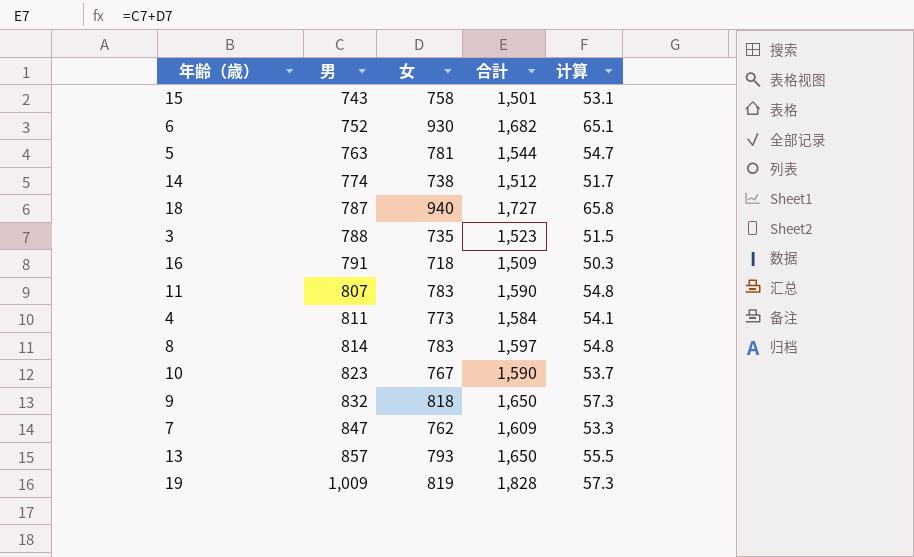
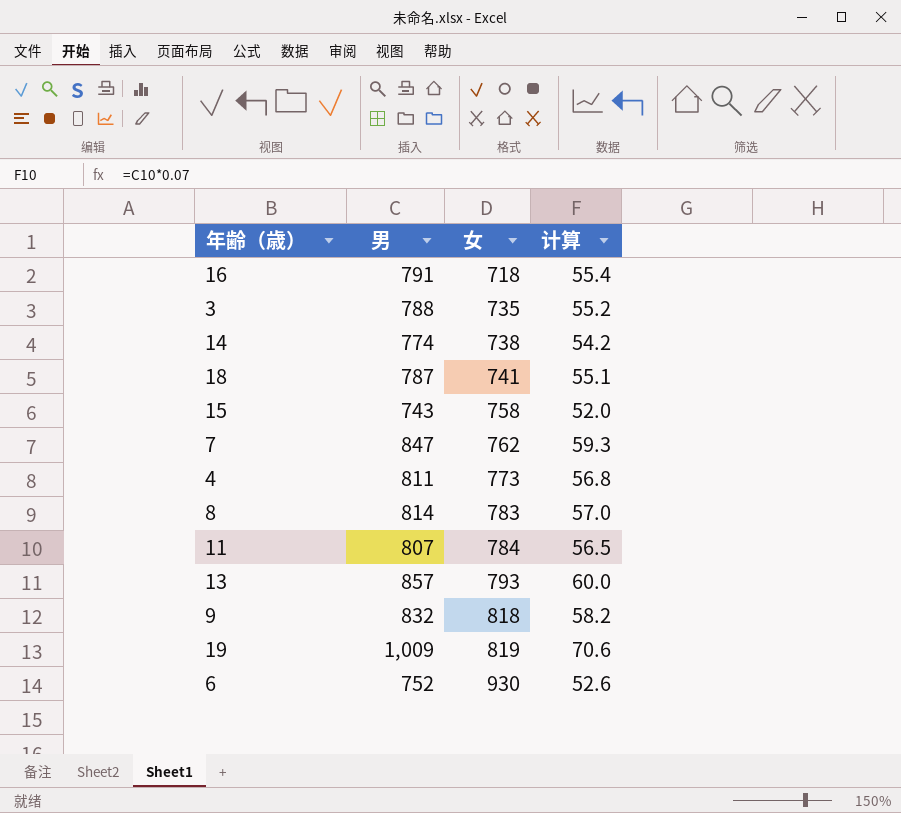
row order: 男 ascending -> 女 ascending
column 合計 | formula: [男] + [女] -> none
column 计算 | formula: [女] * 0.07 -> [男] * 0.07
row 5: 763 | 781 | 1,544 | 54.7 -> none
row 10: 823 | 767 | 1,590 | 53.7 -> none
18 | 女: 940 -> 741
11 | 女: 783 -> 784

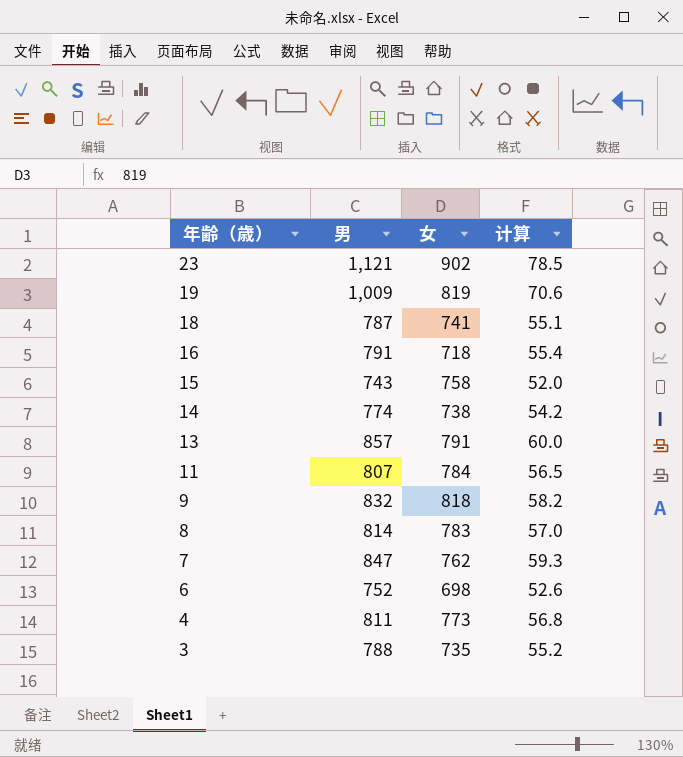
row order: 女 ascending -> 年齢（歳） descending
row 23: none -> 1,121 | 902 | 78.5
13 | 女: 793 -> 791
6 | 女: 930 -> 698

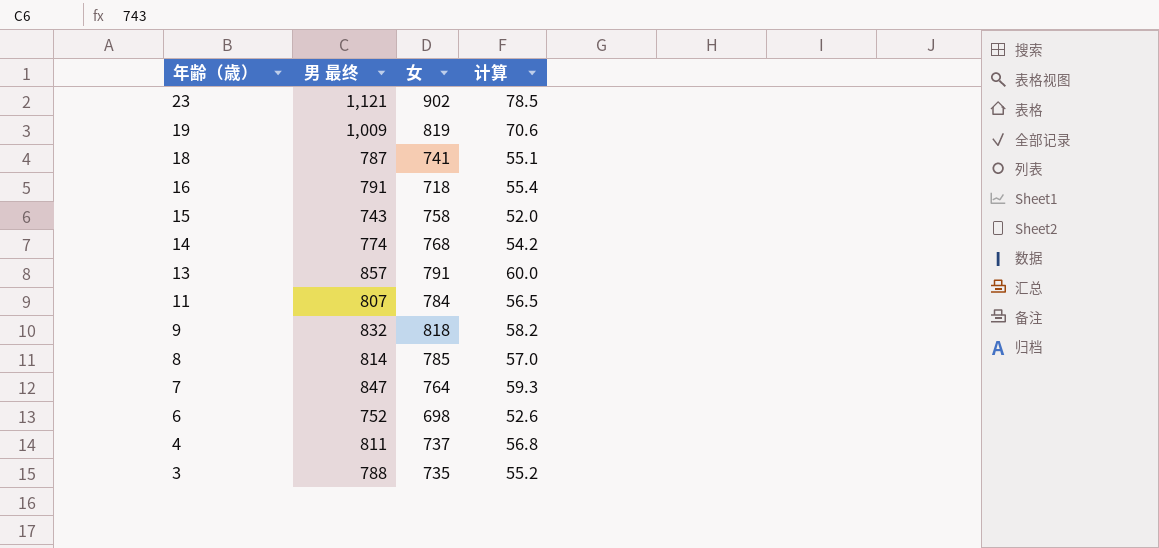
column name: 男 -> 男 最终
14 | 女: 738 -> 768
8 | 女: 783 -> 785
7 | 女: 762 -> 764
4 | 女: 773 -> 737

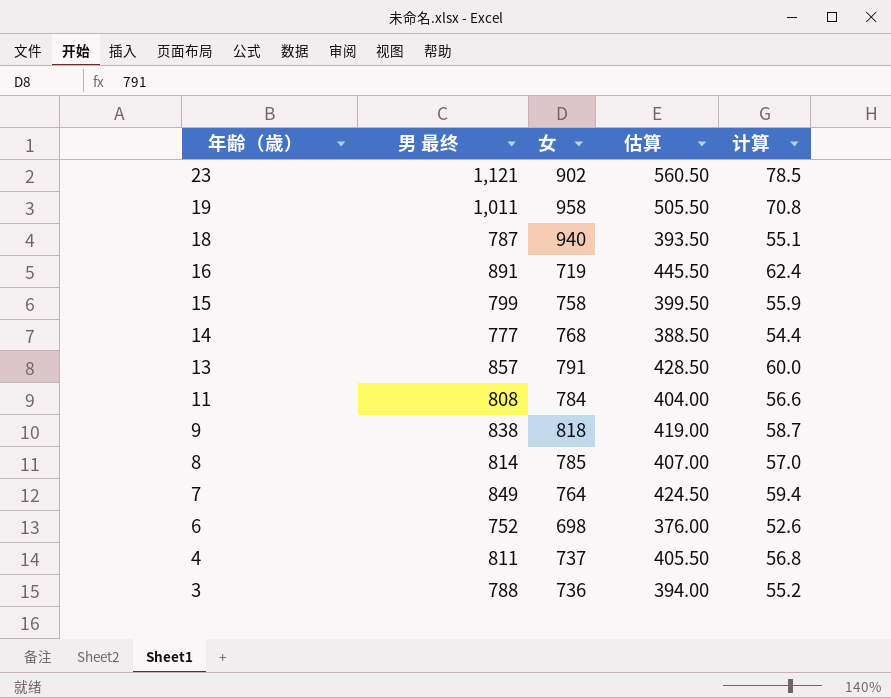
column 估算 | formula: none -> [男 最终] * 0.5
19 | 男 最终: 1,009 -> 1,011
19 | 女: 819 -> 958
19 | 计算: 70.6 -> 70.8
18 | 女: 741 -> 940
16 | 男 最终: 791 -> 891
16 | 女: 718 -> 719
16 | 计算: 55.4 -> 62.4
15 | 男 最终: 743 -> 799
15 | 计算: 52.0 -> 55.9
14 | 男 最终: 774 -> 777
14 | 计算: 54.2 -> 54.4
11 | 男 最终: 807 -> 808
11 | 计算: 56.5 -> 56.6
9 | 男 最终: 832 -> 838
9 | 计算: 58.2 -> 58.7
7 | 男 最终: 847 -> 849
7 | 计算: 59.3 -> 59.4
3 | 女: 735 -> 736

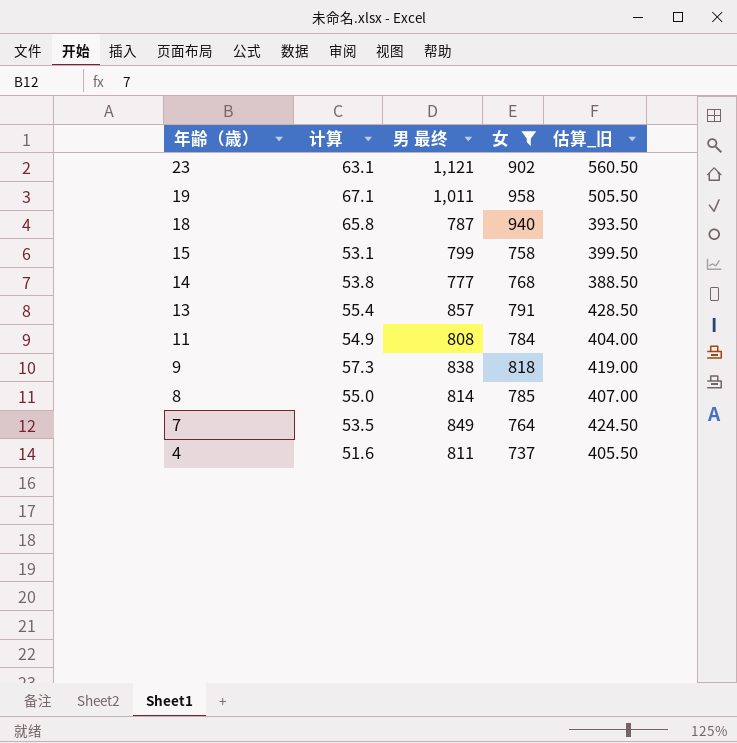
filter: none -> 女 >= 737
column 计算 | formula: [男 最终] * 0.07 -> [女] * 0.07
column 计算 | position: 5 -> 2
column name: 估算 -> 估算_旧

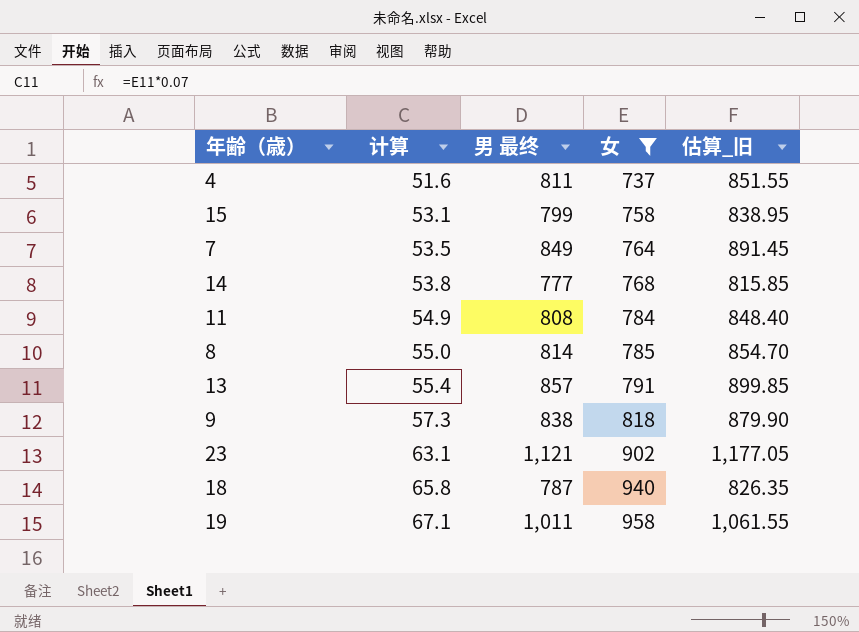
row order: 年齢（歳） descending -> 计算 ascending
column 估算_旧 | formula: [男 最终] * 0.5 -> [男 最终] * 1.05

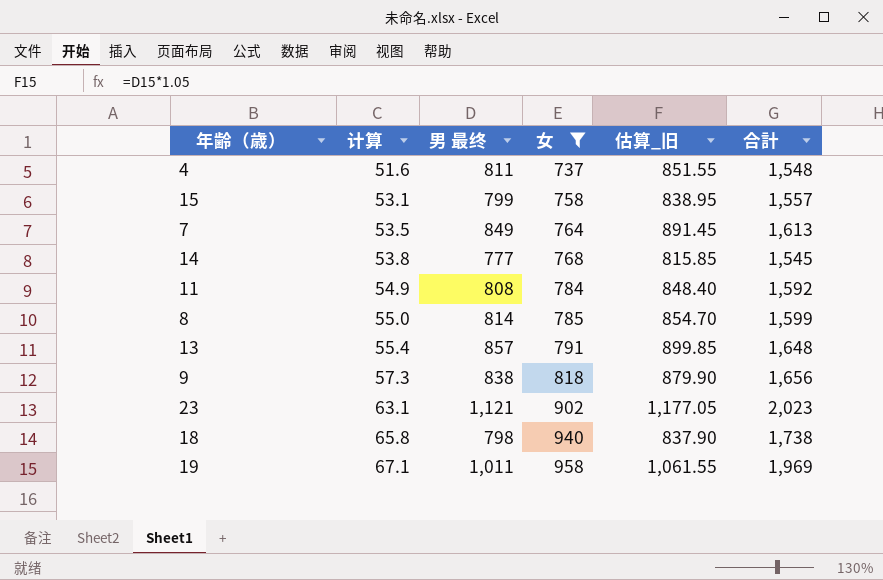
column 合計 | formula: none -> [男 最终] + [女]
18 | 男 最终: 787 -> 798
18 | 估算_旧: 826.35 -> 837.90

